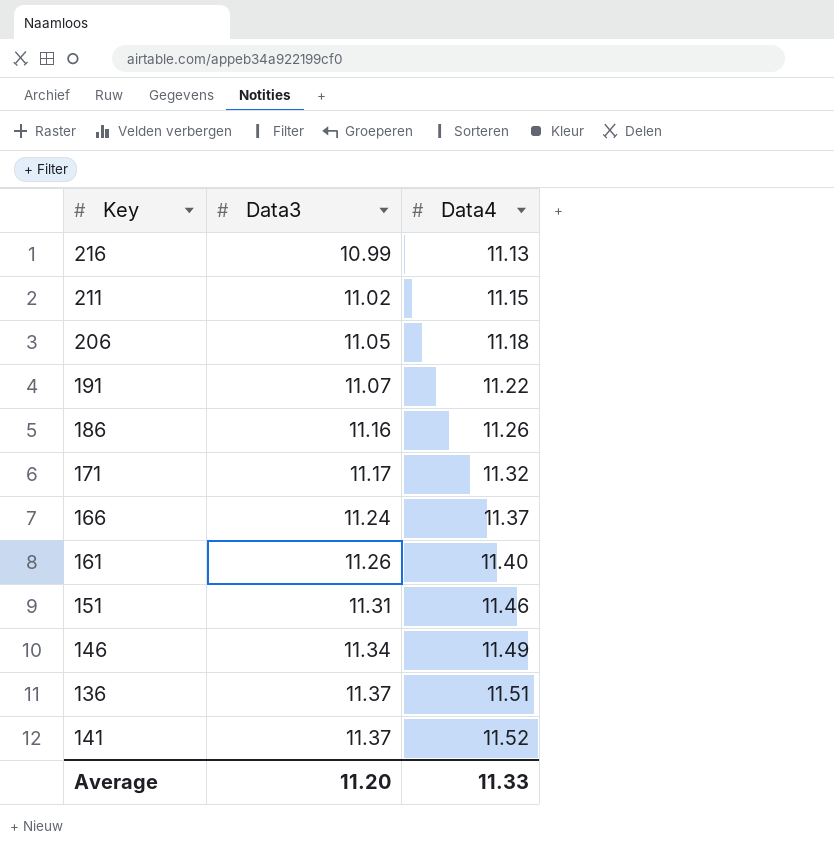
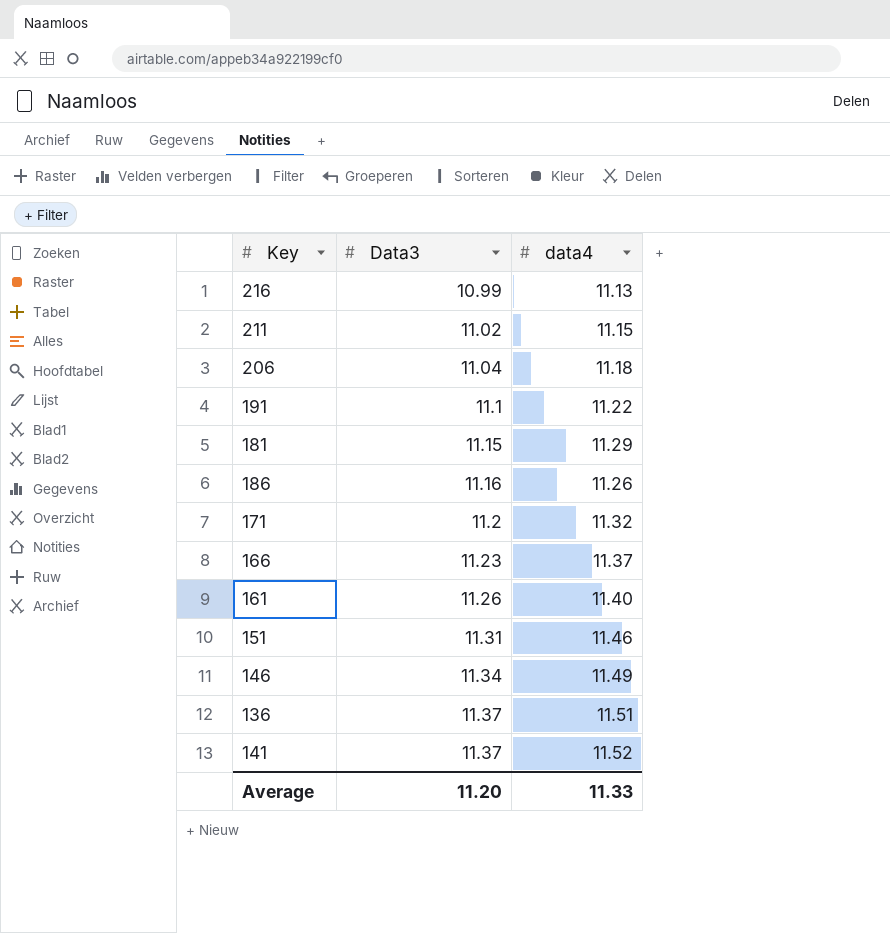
column name: Data4 -> data4
206 | Data3: 11.05 -> 11.04
191 | Data3: 11.07 -> 11.1
row 181: none -> 11.15 | 11.29
171 | Data3: 11.17 -> 11.2
166 | Data3: 11.24 -> 11.23

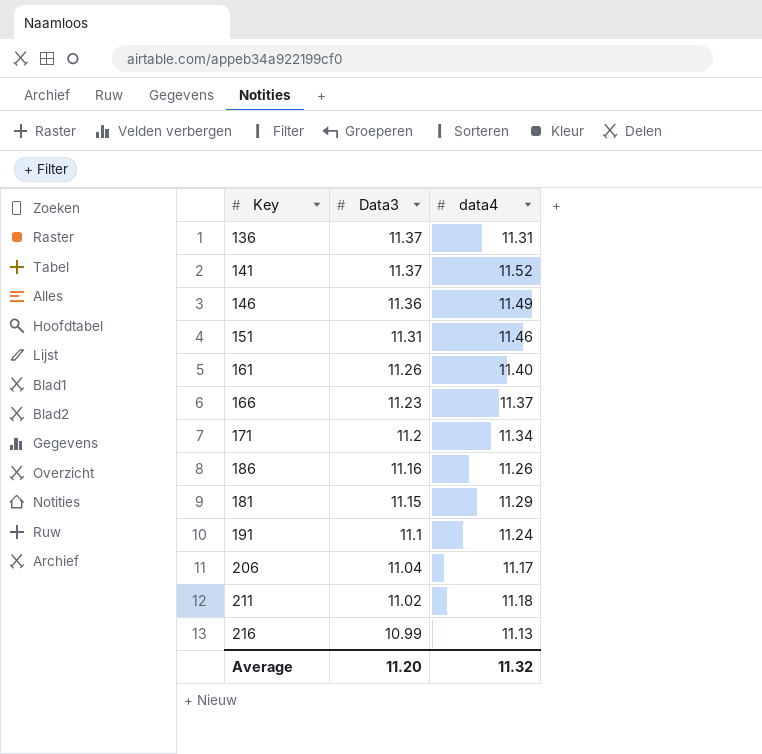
row order: Data3 ascending -> Data3 descending
136 | data4: 11.51 -> 11.31
146 | Data3: 11.34 -> 11.36
171 | data4: 11.32 -> 11.34
191 | data4: 11.22 -> 11.24
206 | data4: 11.18 -> 11.17
211 | data4: 11.15 -> 11.18
Average | data4: 11.33 -> 11.32

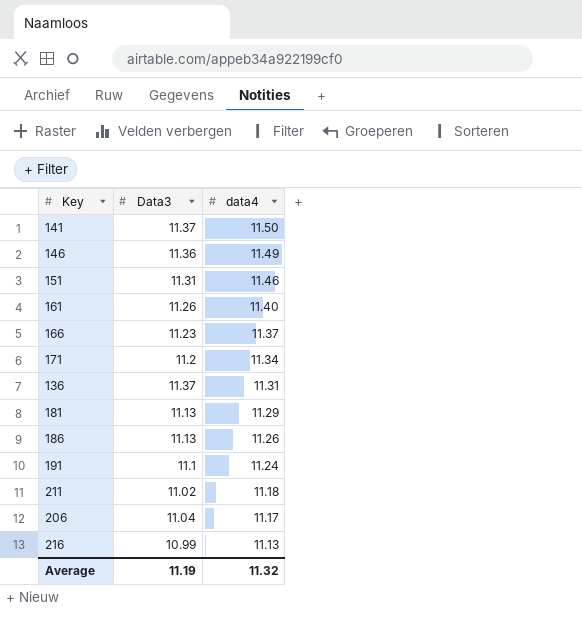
row order: Data3 descending -> data4 descending
141 | data4: 11.52 -> 11.50
181 | Data3: 11.15 -> 11.13
186 | Data3: 11.16 -> 11.13
Average | Data3: 11.20 -> 11.19

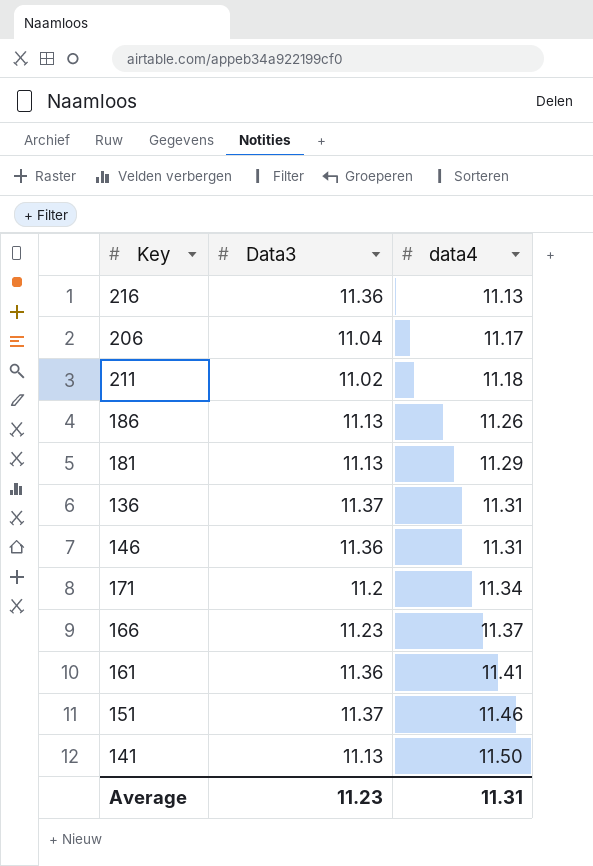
row order: data4 descending -> data4 ascending
row 191: 11.1 | 11.24 -> none
216 | Data3: 10.99 -> 11.36
146 | data4: 11.49 -> 11.31
161 | Data3: 11.26 -> 11.36
161 | data4: 11.40 -> 11.41
151 | Data3: 11.31 -> 11.37
141 | Data3: 11.37 -> 11.13
Average | Data3: 11.19 -> 11.23
Average | data4: 11.32 -> 11.31

